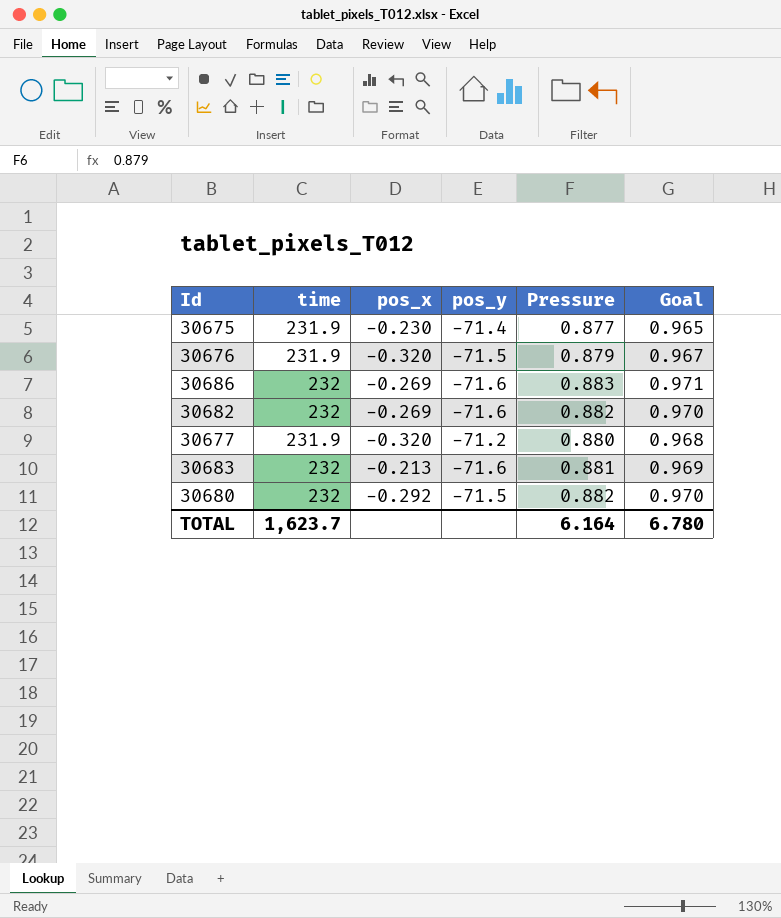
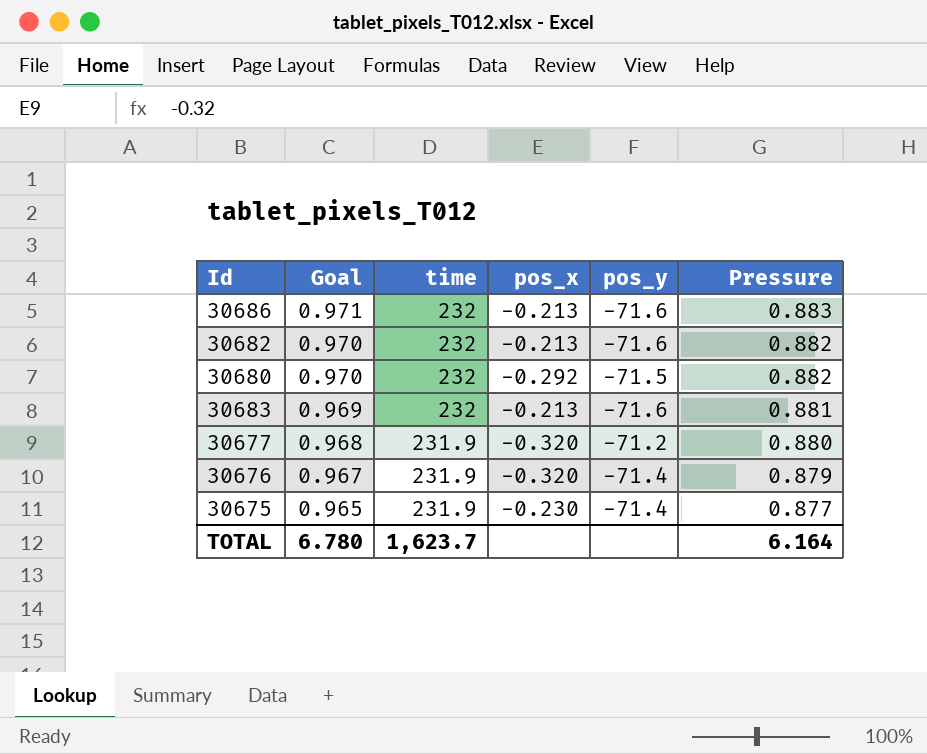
row order: none -> Goal descending
column Goal | position: 6 -> 2
30686 | pos_x: -0.269 -> -0.213
30682 | pos_x: -0.269 -> -0.213
30676 | pos_y: -71.5 -> -71.4

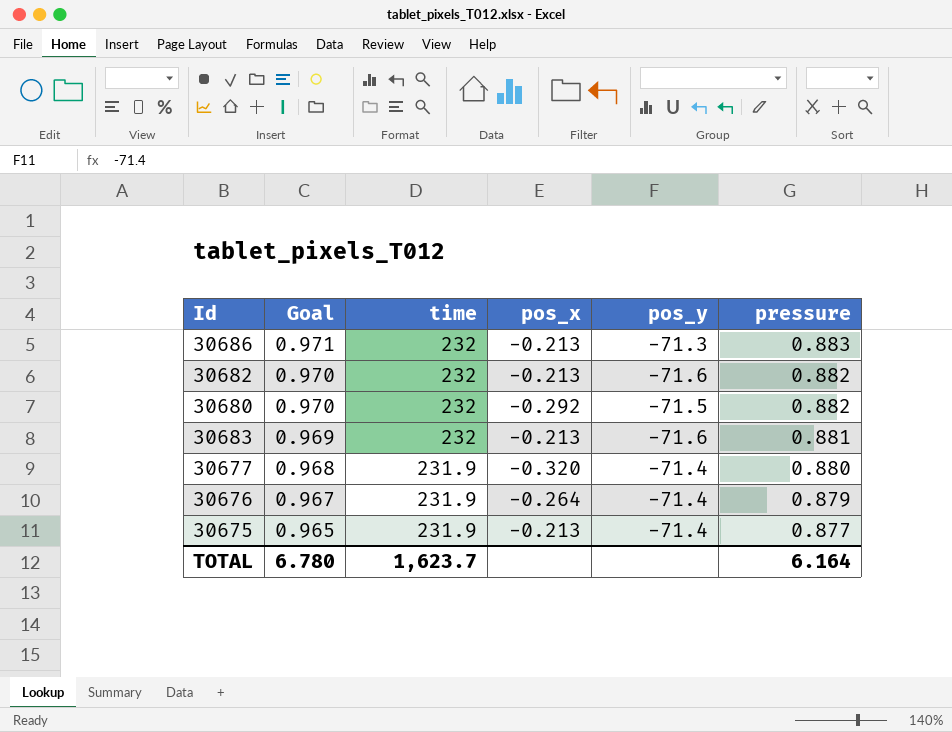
column name: Pressure -> pressure
30686 | pos_y: -71.6 -> -71.3
30677 | pos_y: -71.2 -> -71.4
30676 | pos_x: -0.320 -> -0.264
30675 | pos_x: -0.230 -> -0.213

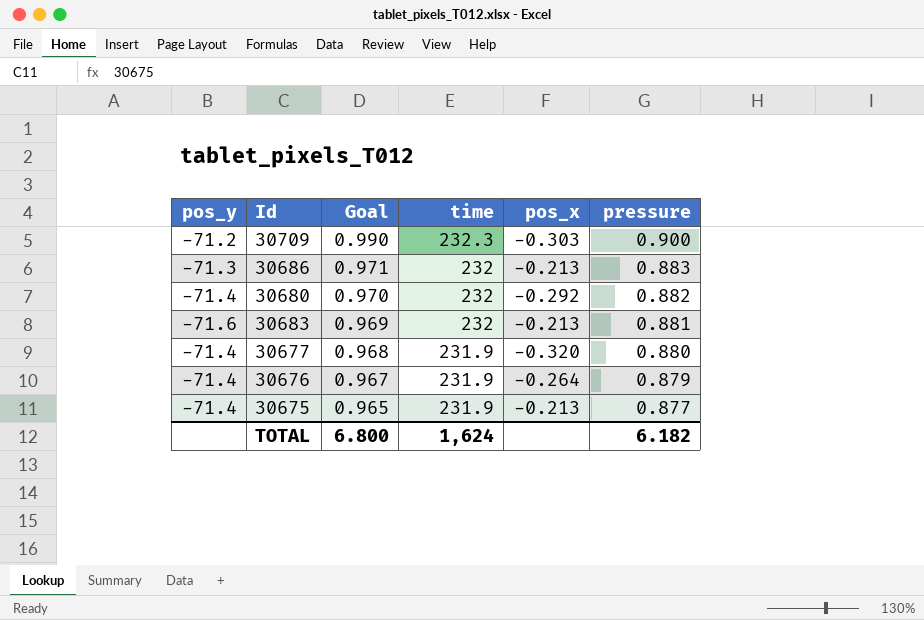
column pos_y | position: 5 -> 1
row 30682: 0.970 | 232 | -0.213 | -71.6 | 0.882 -> none
row 30709: none -> -71.2 | 0.990 | 232.3 | -0.303 | 0.900
30680 | pos_y: -71.5 -> -71.4
TOTAL | Goal: 6.780 -> 6.800
TOTAL | time: 1,623.7 -> 1,624
TOTAL | pressure: 6.164 -> 6.182

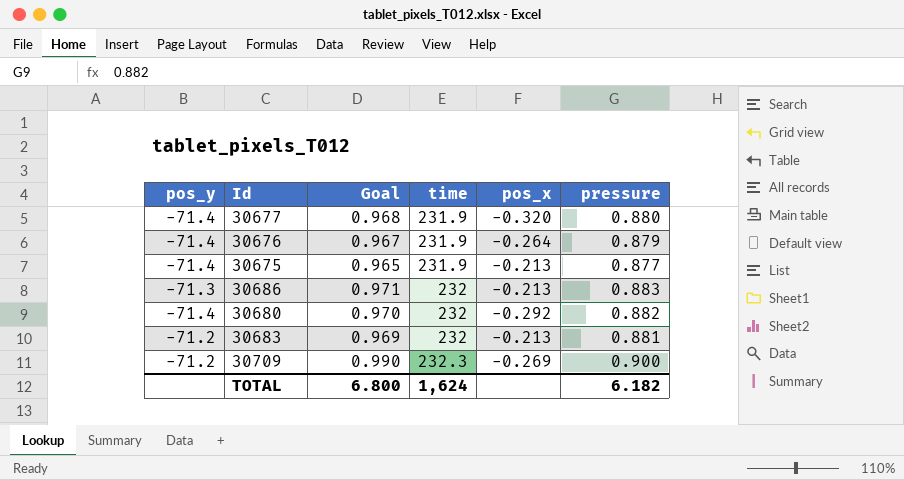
row order: Goal descending -> time ascending
30683 | pos_y: -71.6 -> -71.2
30709 | pos_x: -0.303 -> -0.269

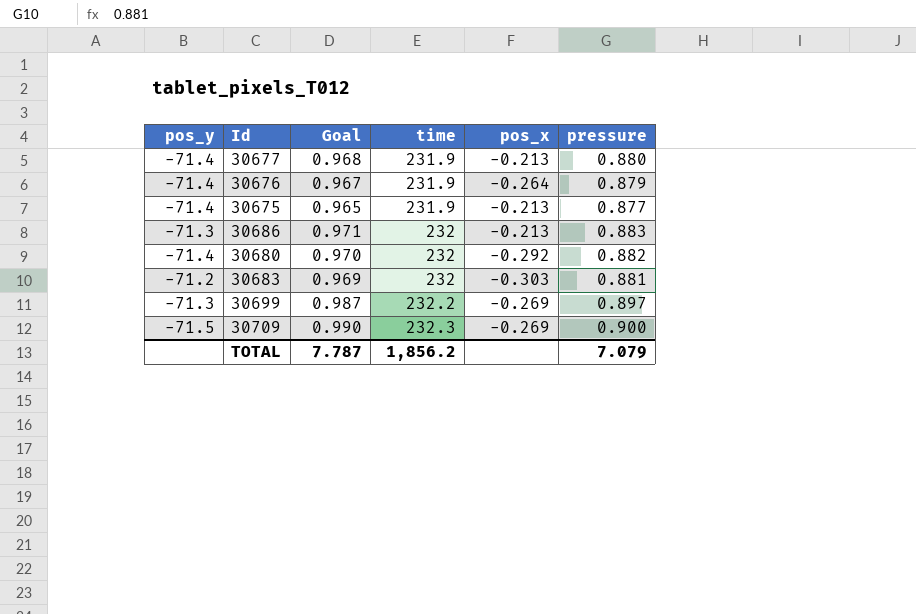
30677 | pos_x: -0.320 -> -0.213
30683 | pos_x: -0.213 -> -0.303
row 30699: none -> -71.3 | 0.987 | 232.2 | -0.269 | 0.897
30709 | pos_y: -71.2 -> -71.5
TOTAL | Goal: 6.800 -> 7.787
TOTAL | time: 1,624 -> 1,856.2
TOTAL | pressure: 6.182 -> 7.079

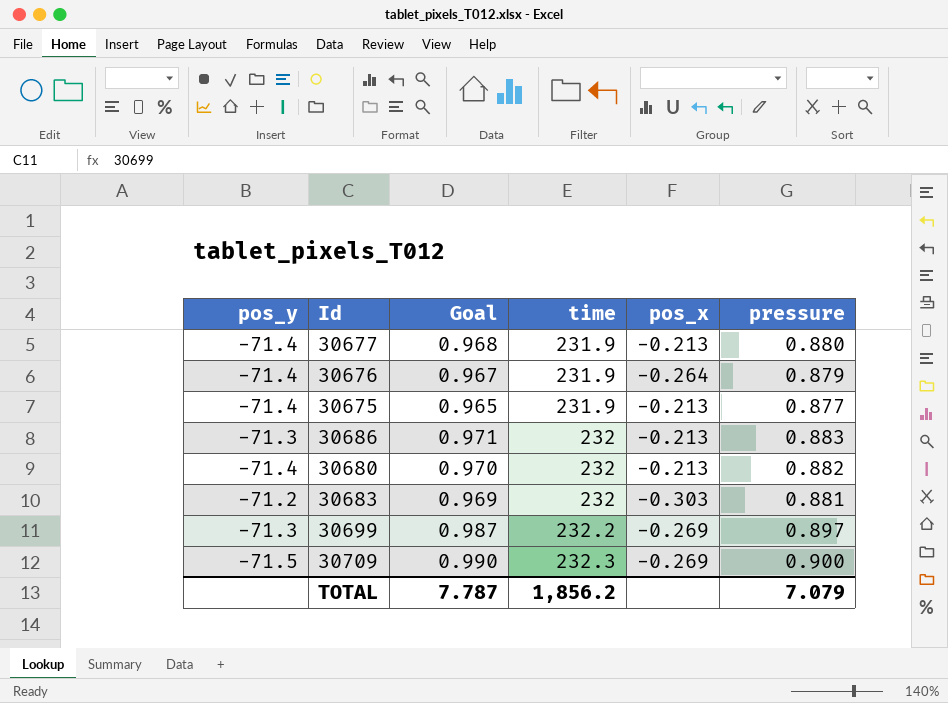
30680 | pos_x: -0.292 -> -0.213

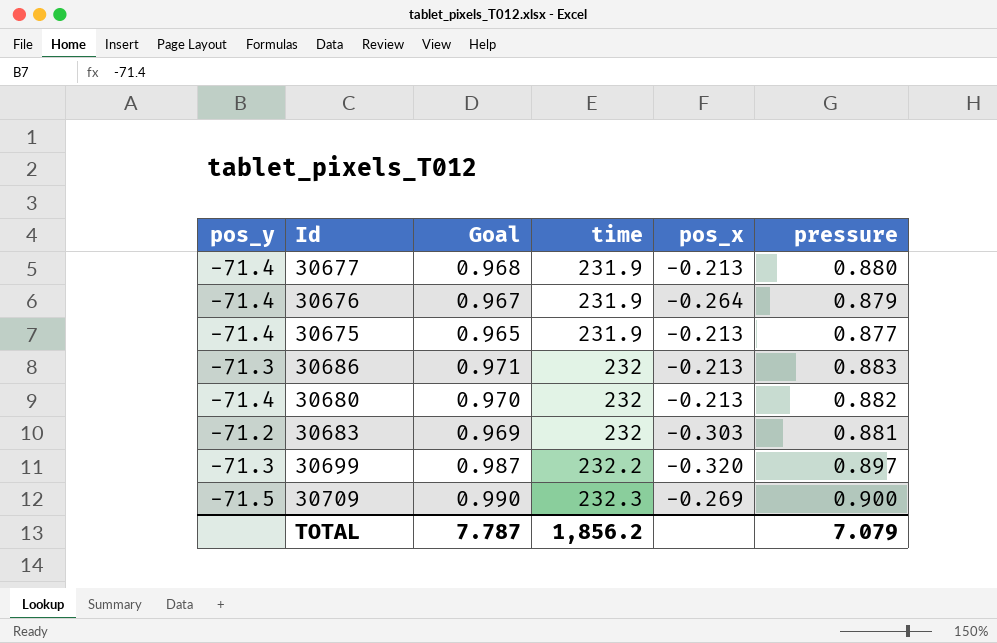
30699 | pos_x: -0.269 -> -0.320

